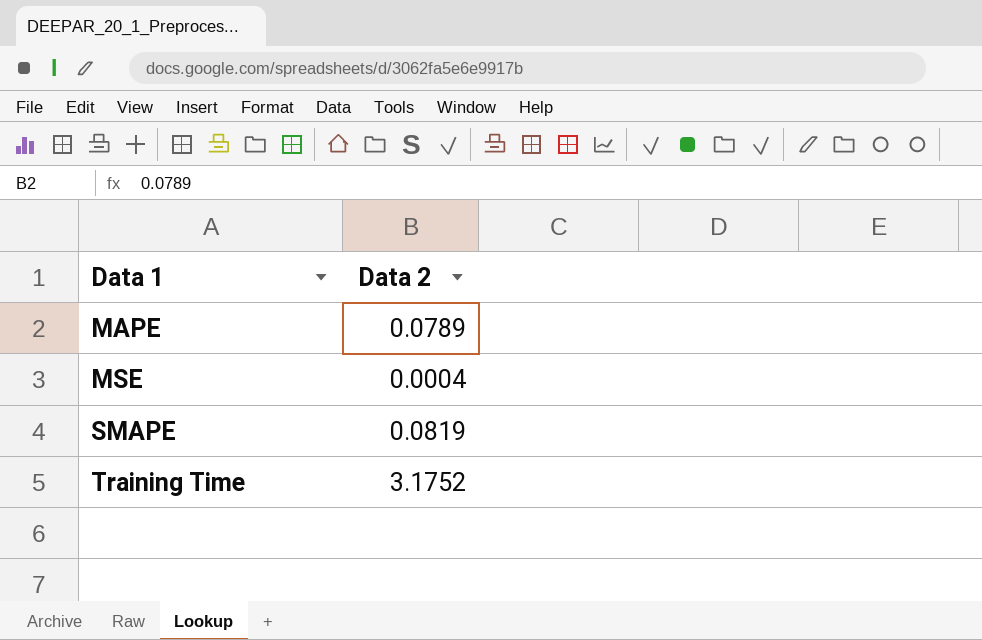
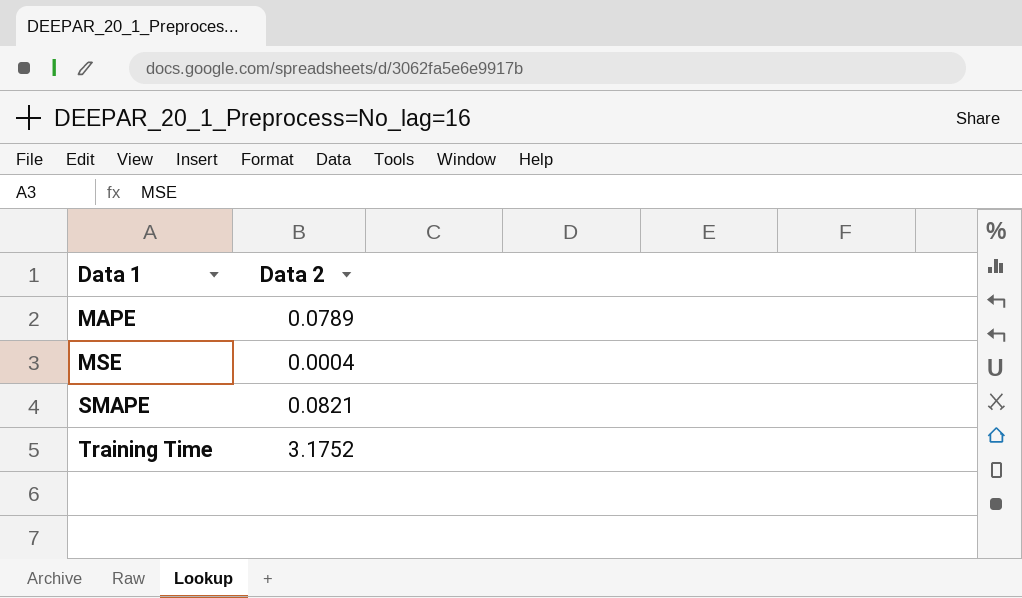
SMAPE | Data 2: 0.0819 -> 0.0821

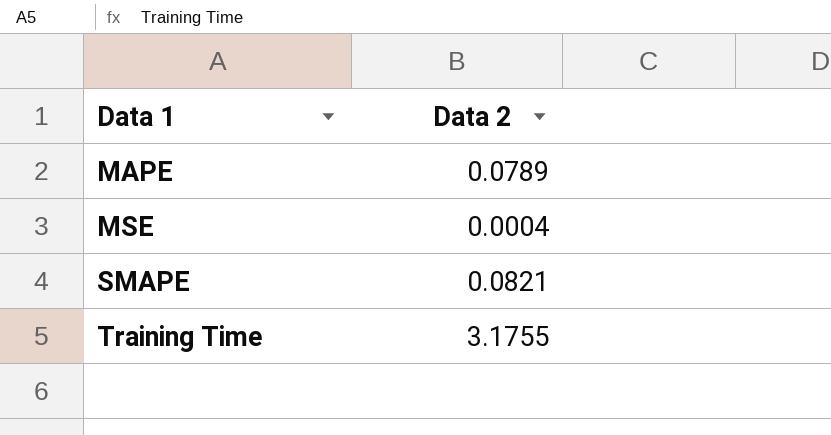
Training Time | Data 2: 3.1752 -> 3.1755

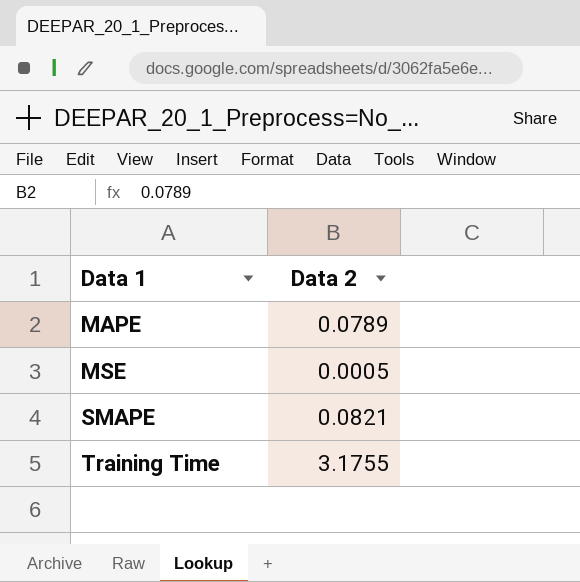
MSE | Data 2: 0.0004 -> 0.0005

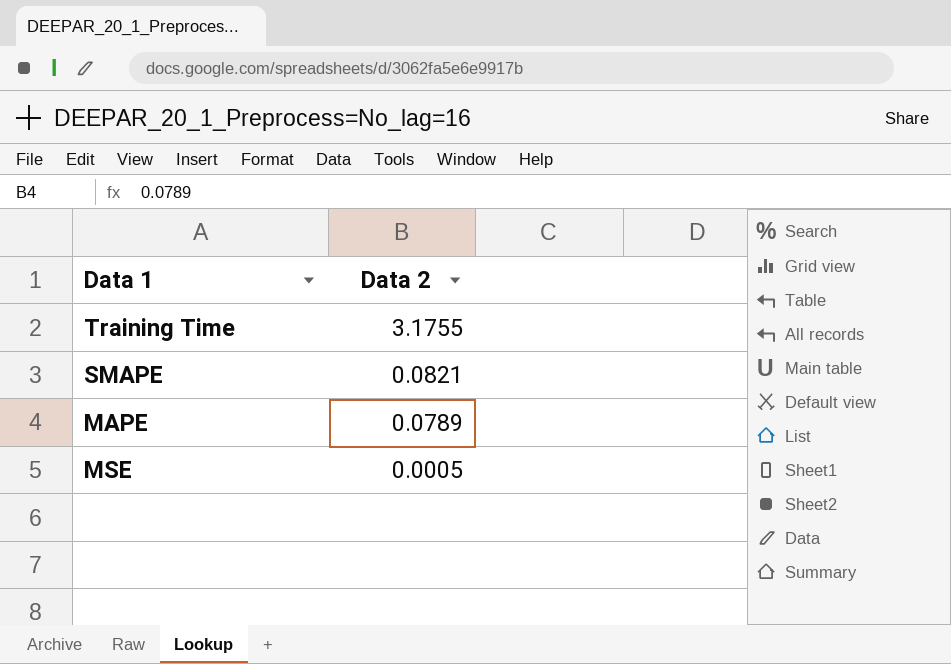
row order: Data 1 ascending -> Data 2 descending

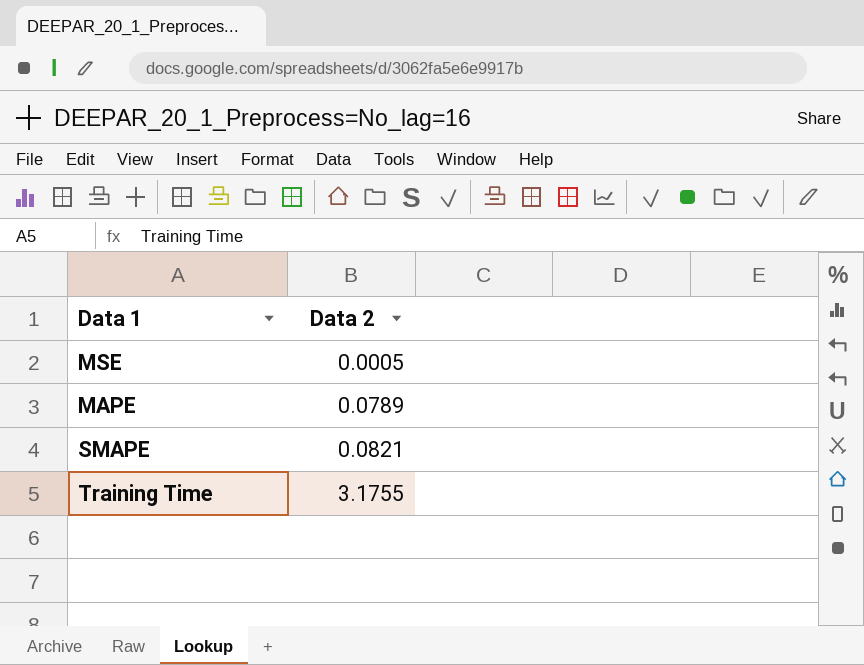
row order: Data 2 descending -> Data 2 ascending

